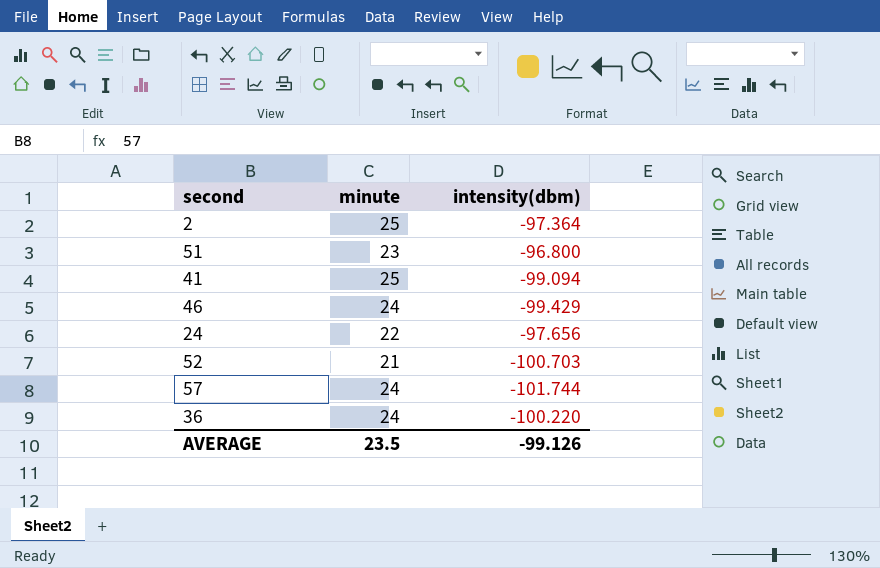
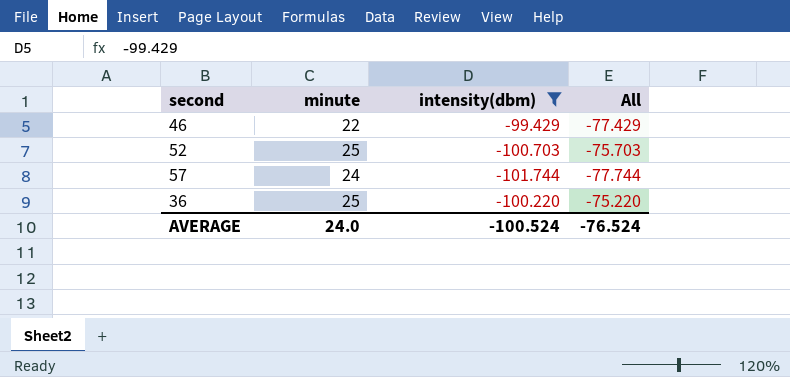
filter: none -> intensity(dbm) <= -99.429
column All | formula: none -> [minute] + [intensity(dbm)]
46 | minute: 24 -> 22
52 | minute: 21 -> 25
36 | minute: 24 -> 25
AVERAGE | minute: 23.5 -> 24.0
AVERAGE | intensity(dbm): -99.126 -> -100.524

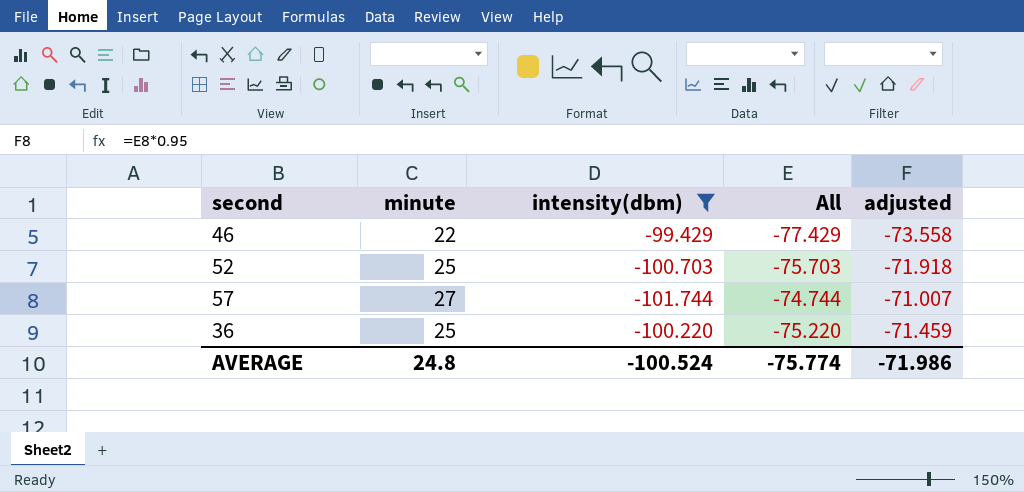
column adjusted | formula: none -> [All] * 0.95
57 | minute: 24 -> 27
57 | All: -77.744 -> -74.744
AVERAGE | minute: 24.0 -> 24.8
AVERAGE | All: -76.524 -> -75.774

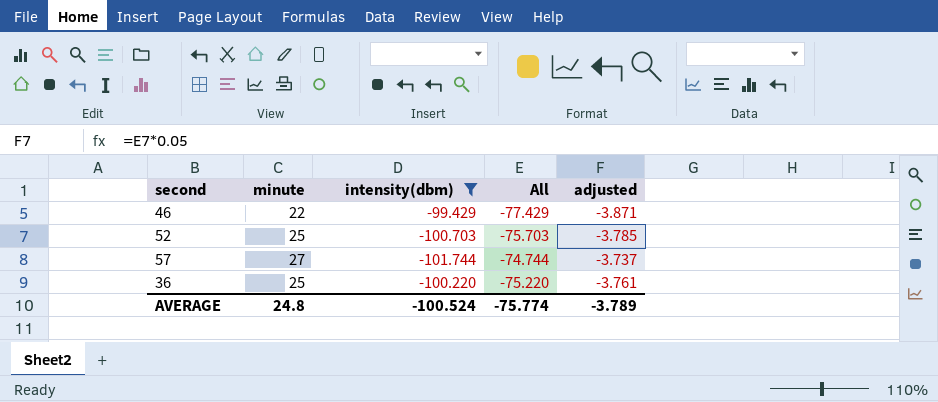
column adjusted | formula: [All] * 0.95 -> [All] * 0.05
AVERAGE | adjusted: -71.986 -> -3.789

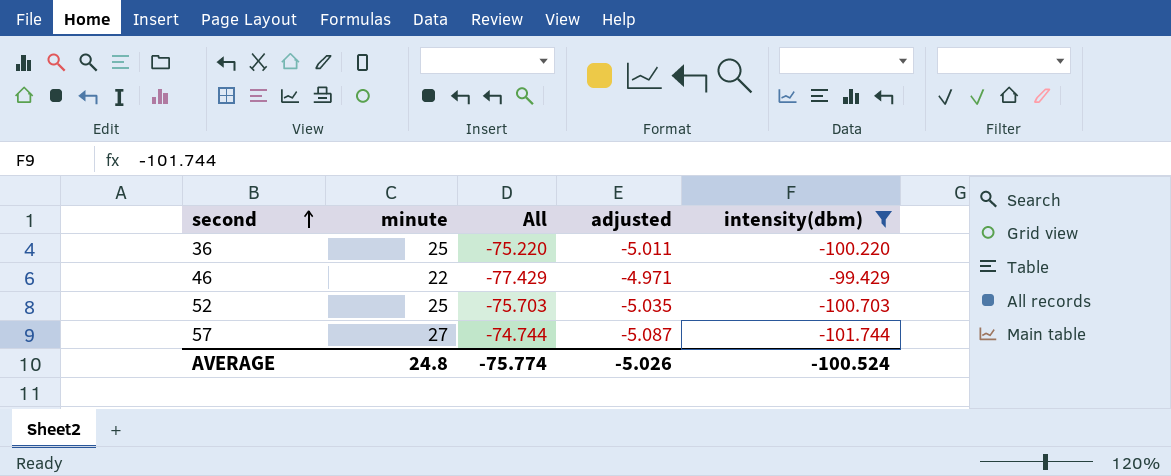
row order: none -> second ascending
column adjusted | formula: [All] * 0.05 -> [intensity(dbm)] * 0.05
column intensity(dbm) | position: 3 -> 5
AVERAGE | adjusted: -3.789 -> -5.026

